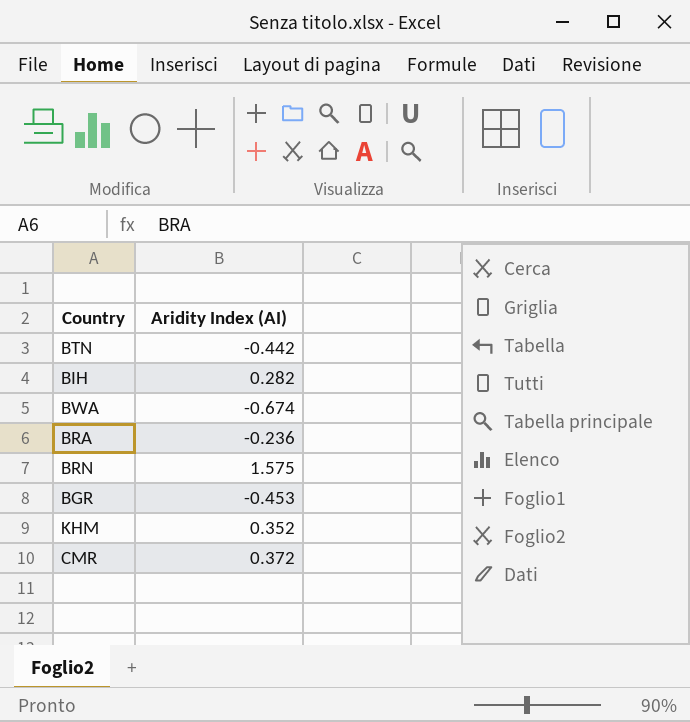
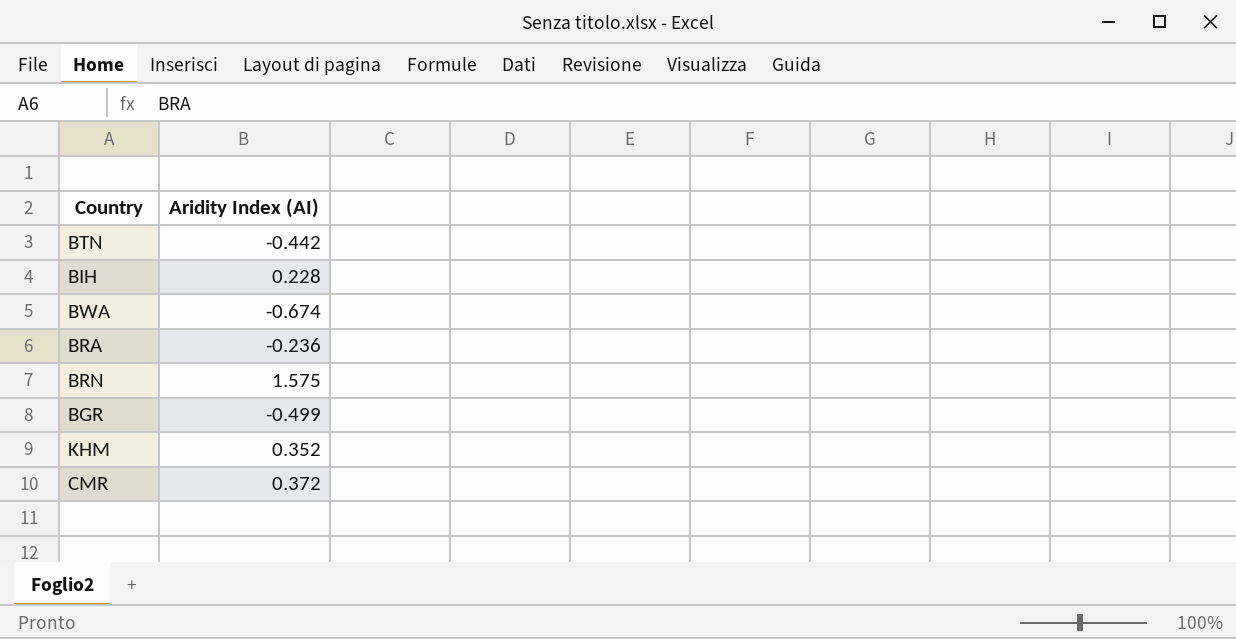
BIH | Aridity Index (AI): 0.282 -> 0.228
BGR | Aridity Index (AI): -0.453 -> -0.499

